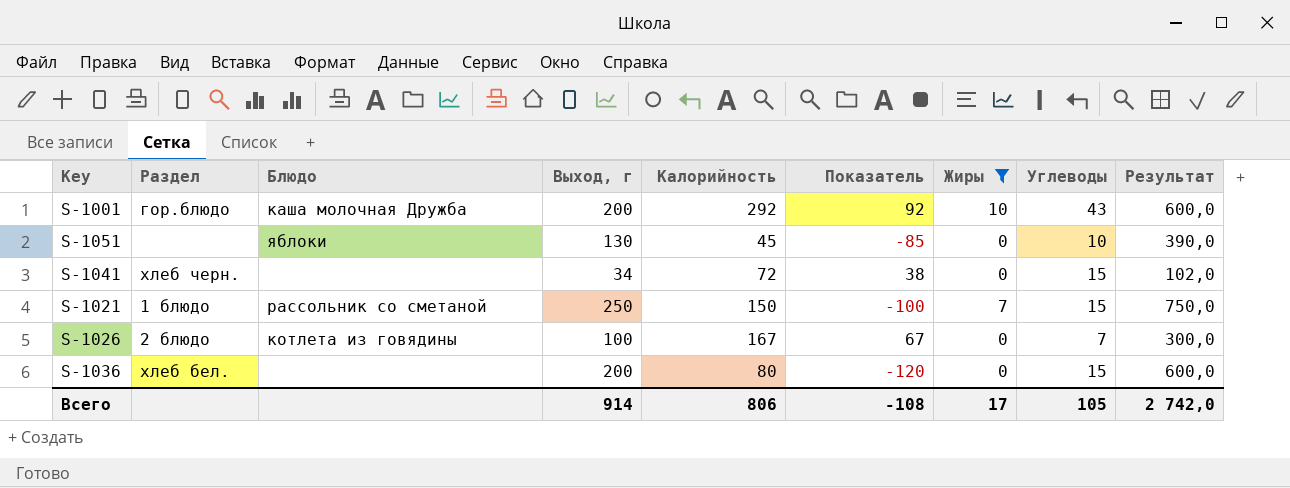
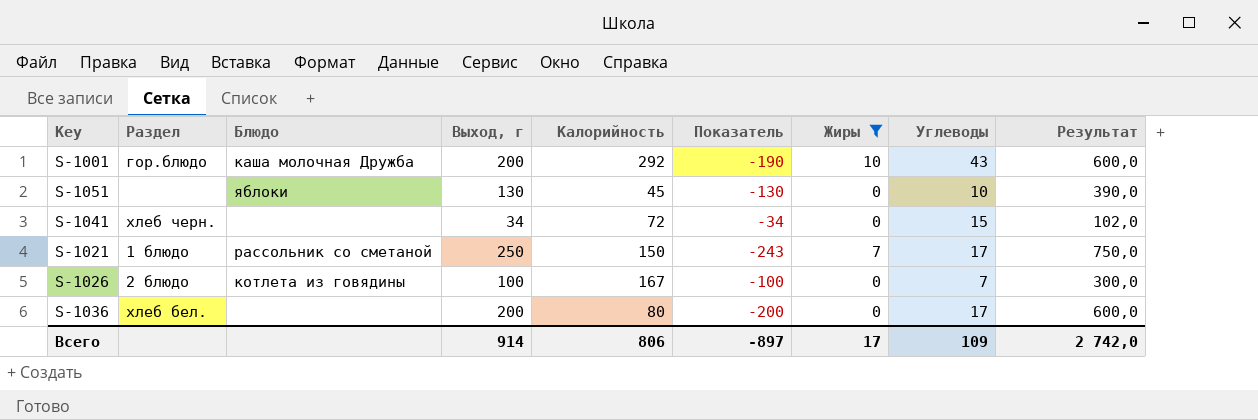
column Показатель | formula: [Калорийность] - [Выход, г] -> [Жиры] - [Выход, г]
S-1021 | Углеводы: 15 -> 17
S-1036 | Углеводы: 15 -> 17
Всего | Показатель: -108 -> -897
Всего | Углеводы: 105 -> 109

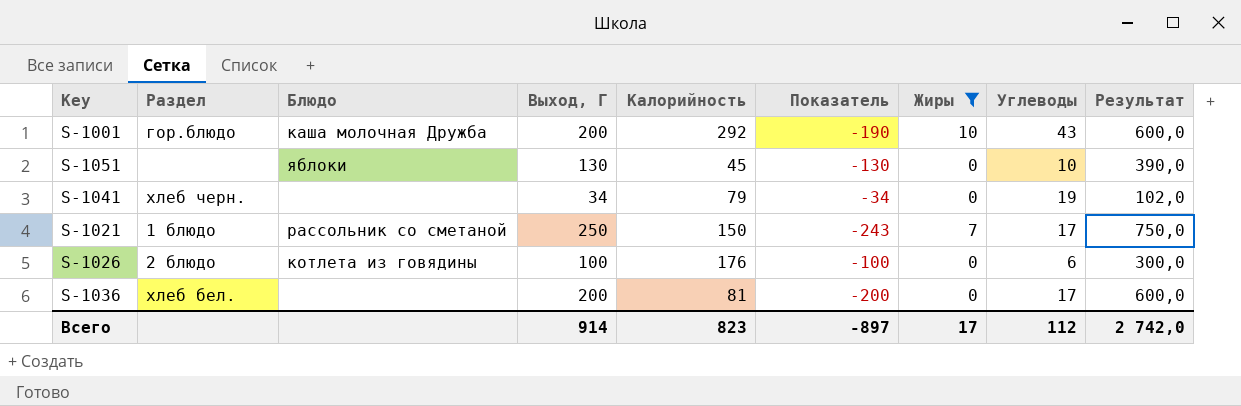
column name: Выход, г -> Выход, Г
S-1041 | Калорийность: 72 -> 79
S-1041 | Углеводы: 15 -> 19
S-1026 | Калорийность: 167 -> 176
S-1026 | Углеводы: 7 -> 6
S-1036 | Калорийность: 80 -> 81
Всего | Калорийность: 806 -> 823
Всего | Углеводы: 109 -> 112

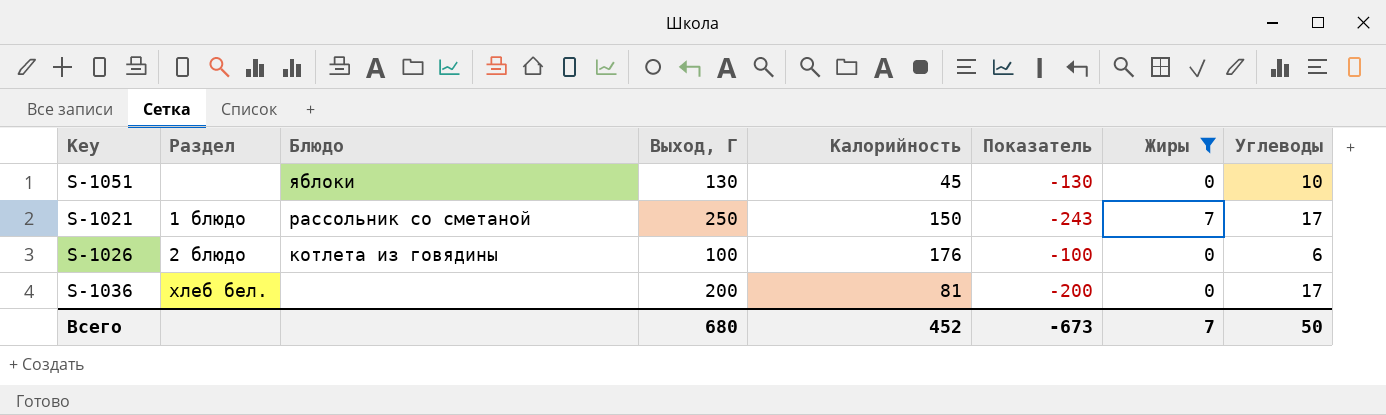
column Результат | formula: [Выход, Г] * 3 -> none
row S-1001: гор.блюдо | каша молочная Дружба | 200 | 292 | -190 | 10 | 43 | 600,0 -> none
row S-1041: хлеб черн. | none | 34 | 79 | -34 | 0 | 19 | 102,0 -> none
Всего | Выход, Г: 914 -> 680
Всего | Калорийность: 823 -> 452
Всего | Показатель: -897 -> -673
Всего | Жиры: 17 -> 7
Всего | Углеводы: 112 -> 50

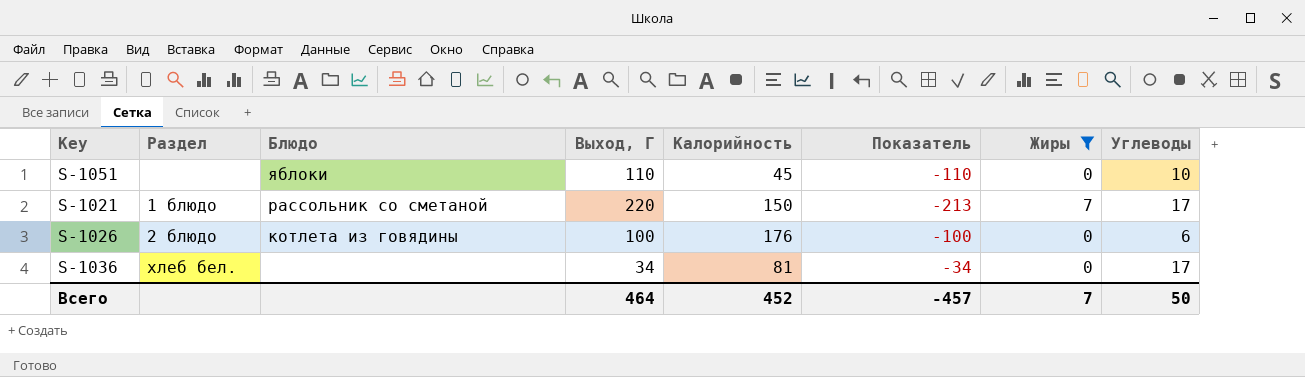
S-1051 | Выход, Г: 130 -> 110
S-1051 | Показатель: -130 -> -110
S-1021 | Выход, Г: 250 -> 220
S-1021 | Показатель: -243 -> -213
S-1036 | Выход, Г: 200 -> 34
S-1036 | Показатель: -200 -> -34
Всего | Выход, Г: 680 -> 464
Всего | Показатель: -673 -> -457

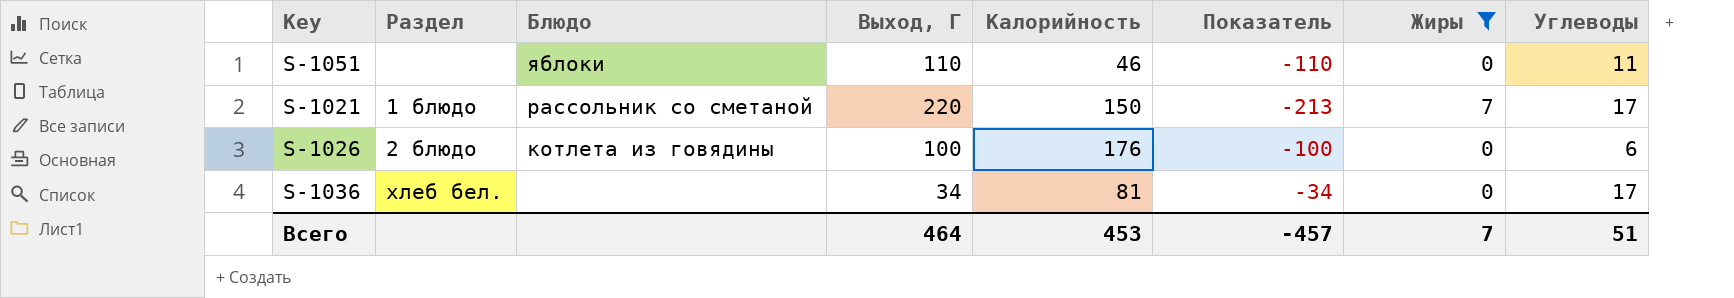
S-1051 | Калорийность: 45 -> 46
S-1051 | Углеводы: 10 -> 11
Всего | Калорийность: 452 -> 453
Всего | Углеводы: 50 -> 51

